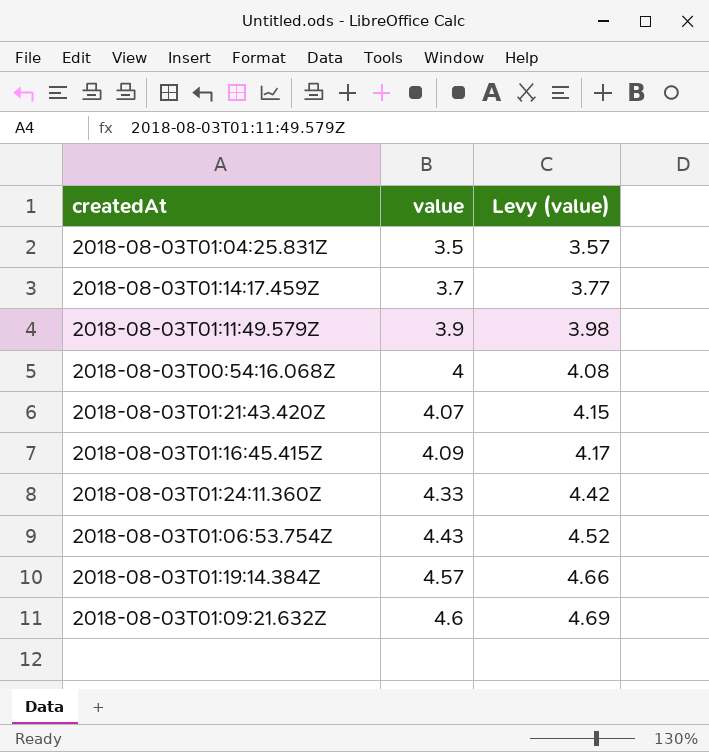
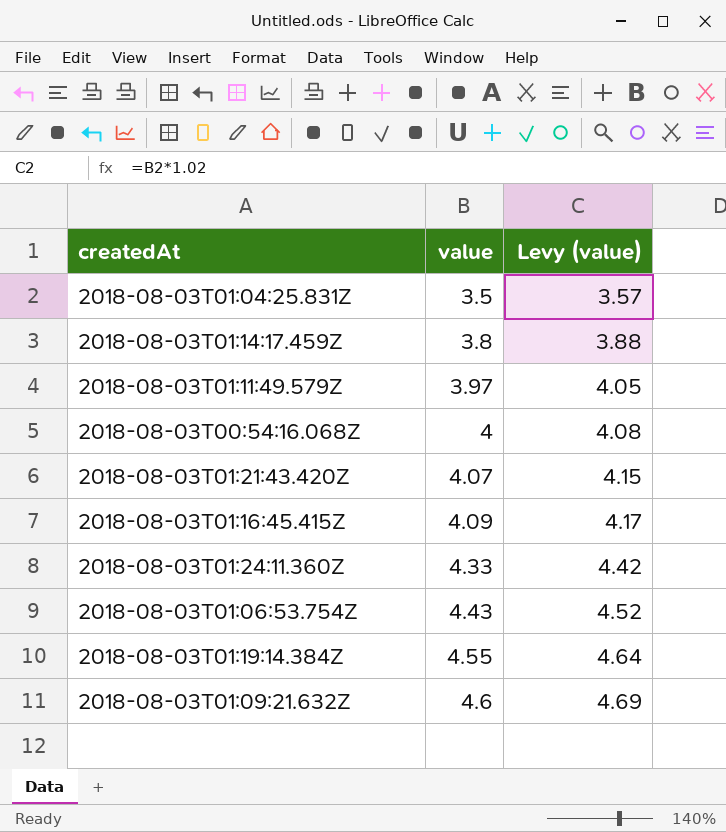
2018-08-03T01:14:17.459Z | value: 3.7 -> 3.8
2018-08-03T01:14:17.459Z | Levy (value): 3.77 -> 3.88
2018-08-03T01:11:49.579Z | value: 3.9 -> 3.97
2018-08-03T01:11:49.579Z | Levy (value): 3.98 -> 4.05
2018-08-03T01:19:14.384Z | value: 4.57 -> 4.55
2018-08-03T01:19:14.384Z | Levy (value): 4.66 -> 4.64

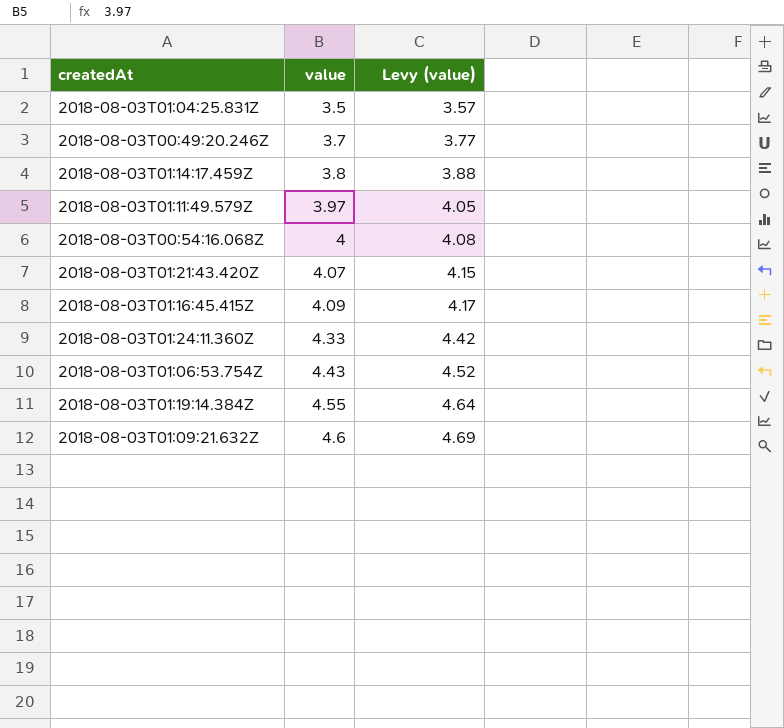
row 2018-08-03T00:49:20.246Z: none -> 3.7 | 3.77

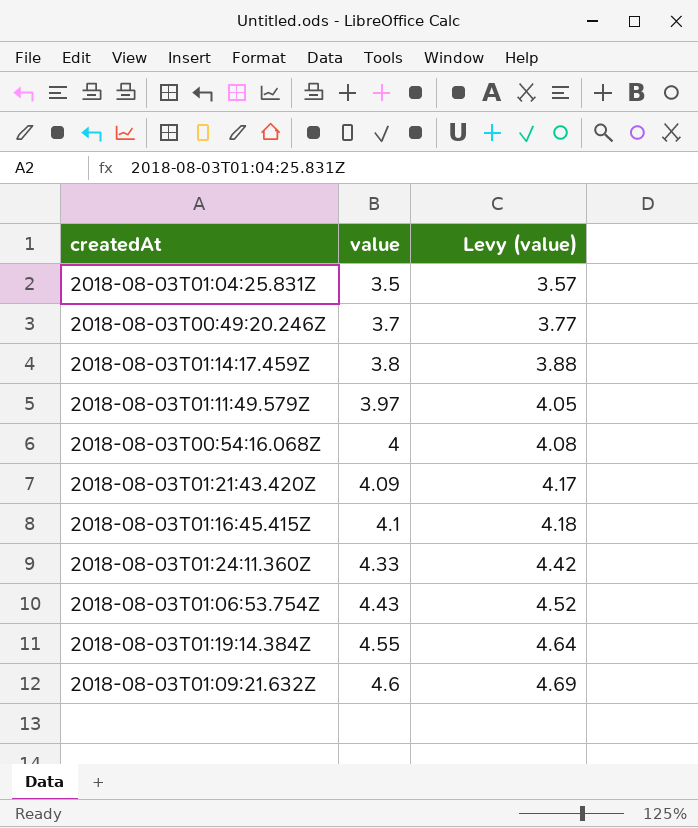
2018-08-03T01:21:43.420Z | value: 4.07 -> 4.09
2018-08-03T01:21:43.420Z | Levy (value): 4.15 -> 4.17
2018-08-03T01:16:45.415Z | value: 4.09 -> 4.1
2018-08-03T01:16:45.415Z | Levy (value): 4.17 -> 4.18

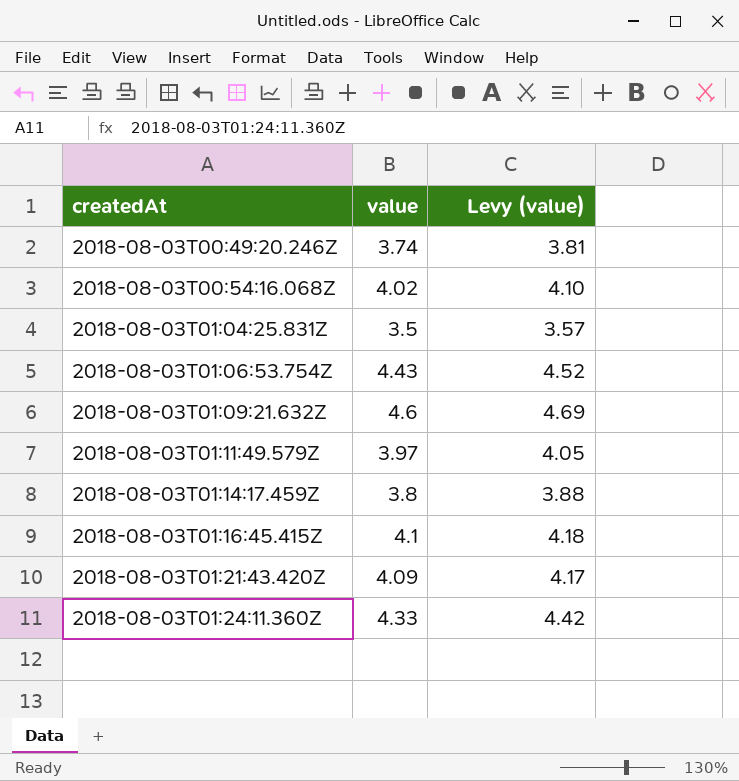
row order: value ascending -> createdAt ascending
row 2018-08-03T01:19:14.384Z: 4.55 | 4.64 -> none
2018-08-03T00:49:20.246Z | value: 3.7 -> 3.74
2018-08-03T00:49:20.246Z | Levy (value): 3.77 -> 3.81
2018-08-03T00:54:16.068Z | value: 4 -> 4.02
2018-08-03T00:54:16.068Z | Levy (value): 4.08 -> 4.10

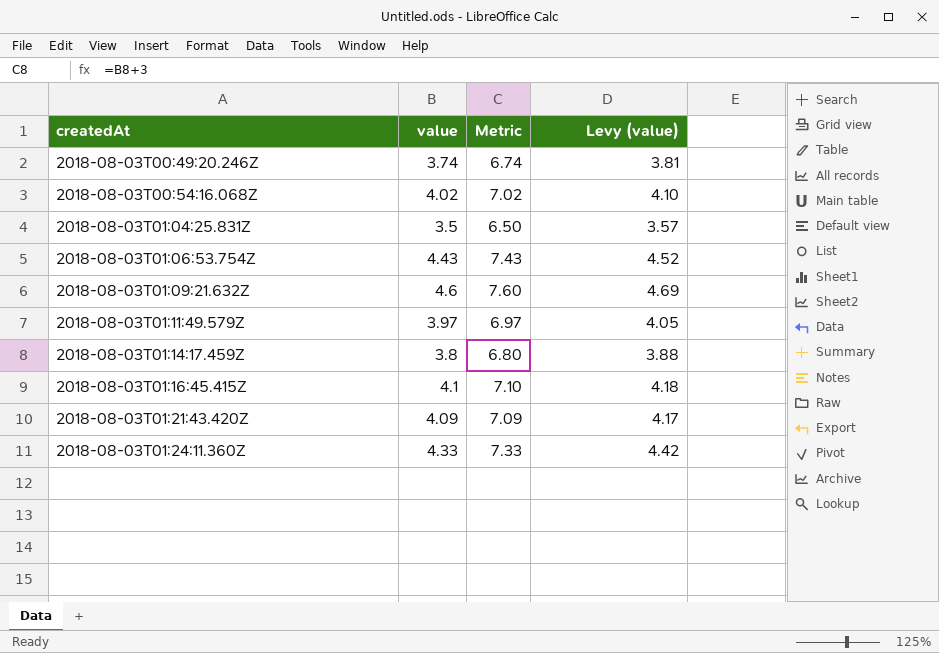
column Metric | formula: none -> [value] + 3

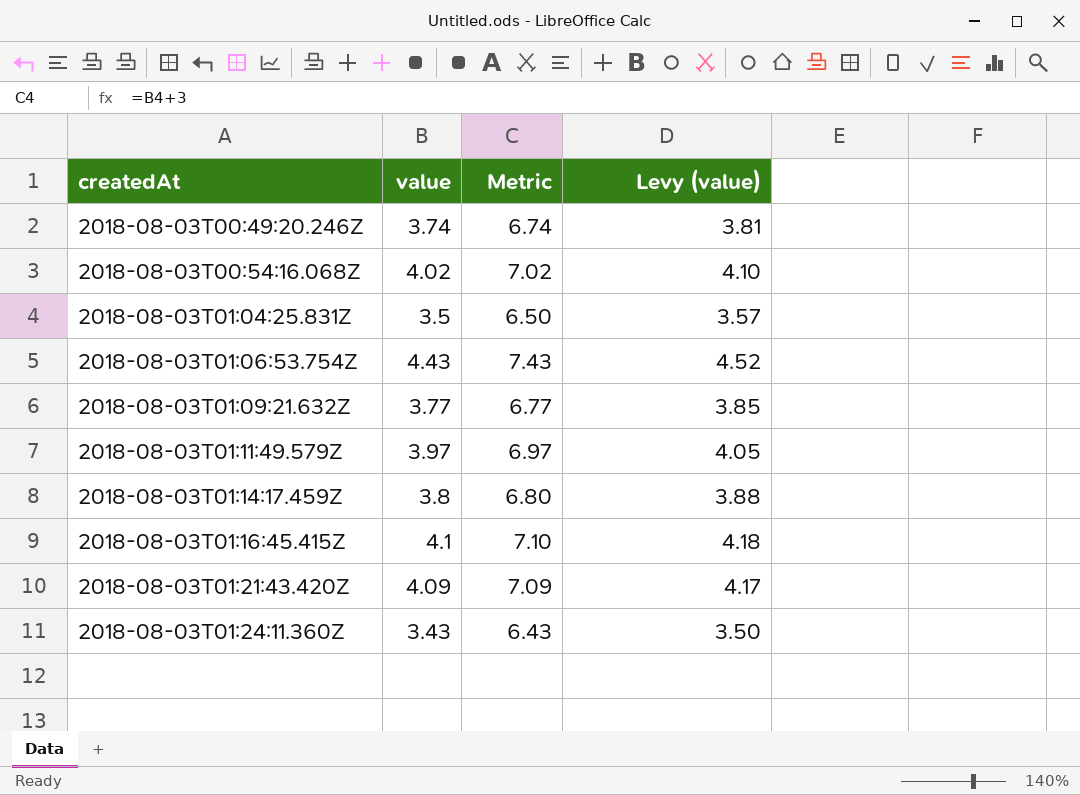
2018-08-03T01:09:21.632Z | value: 4.6 -> 3.77
2018-08-03T01:09:21.632Z | Metric: 7.60 -> 6.77
2018-08-03T01:09:21.632Z | Levy (value): 4.69 -> 3.85
2018-08-03T01:24:11.360Z | value: 4.33 -> 3.43
2018-08-03T01:24:11.360Z | Metric: 7.33 -> 6.43
2018-08-03T01:24:11.360Z | Levy (value): 4.42 -> 3.50

